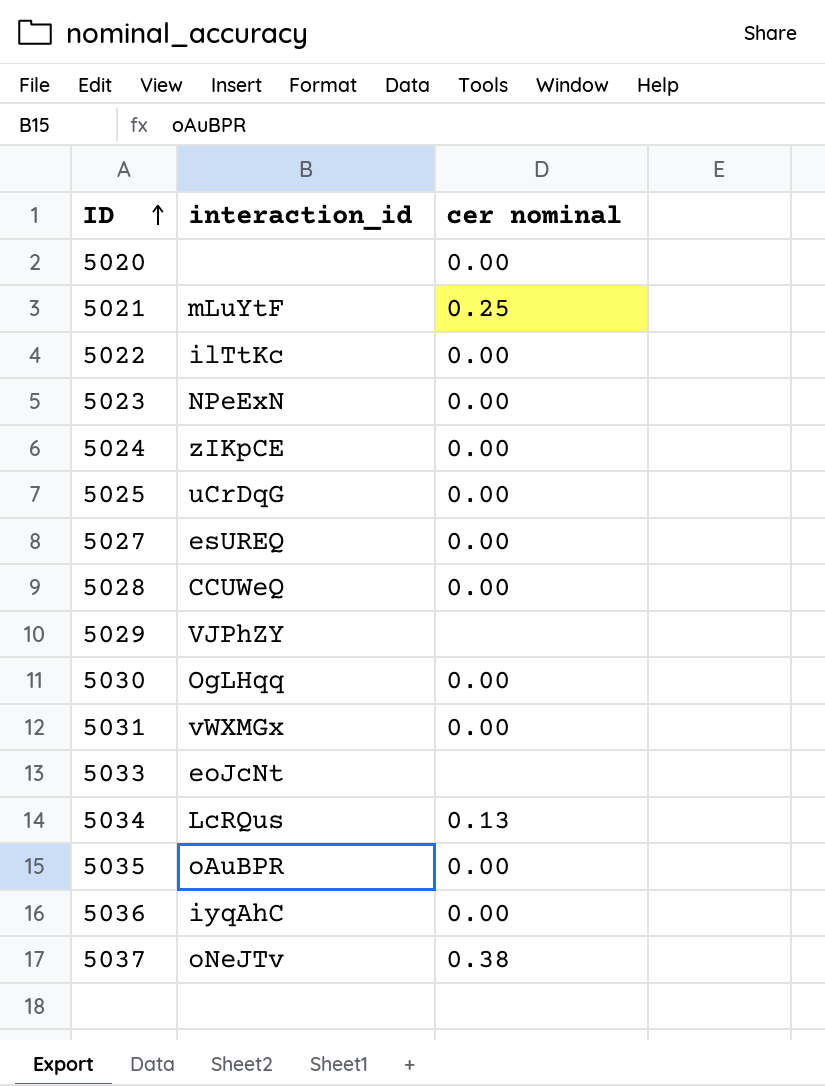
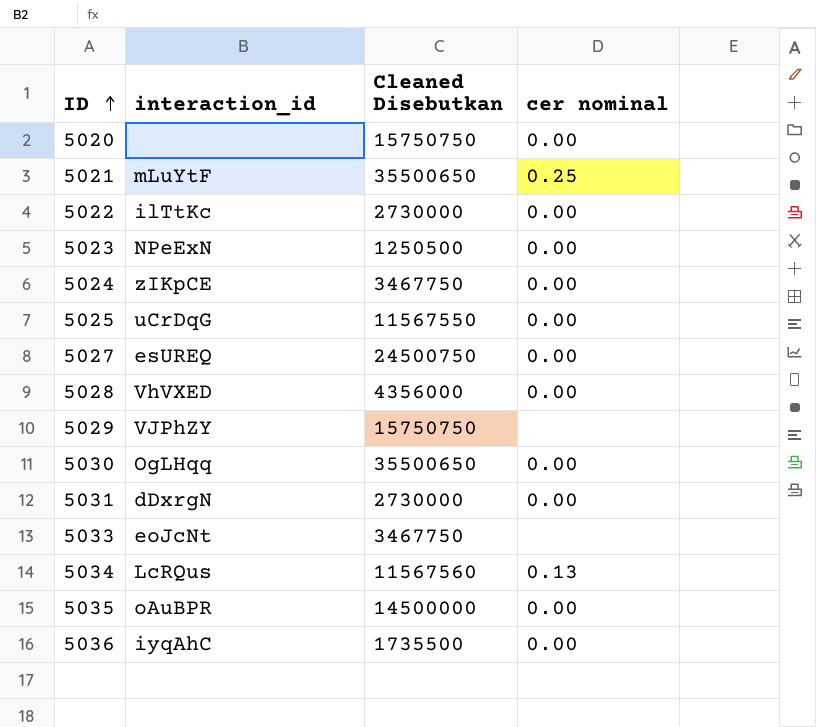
column Cleaned Disebutkan | position: none -> 3
row 5037: oNeJTv | 0.38 -> none
5028 | interaction_id: CCUWeQ -> VhVXED
5031 | interaction_id: vWXMGx -> dDxrgN

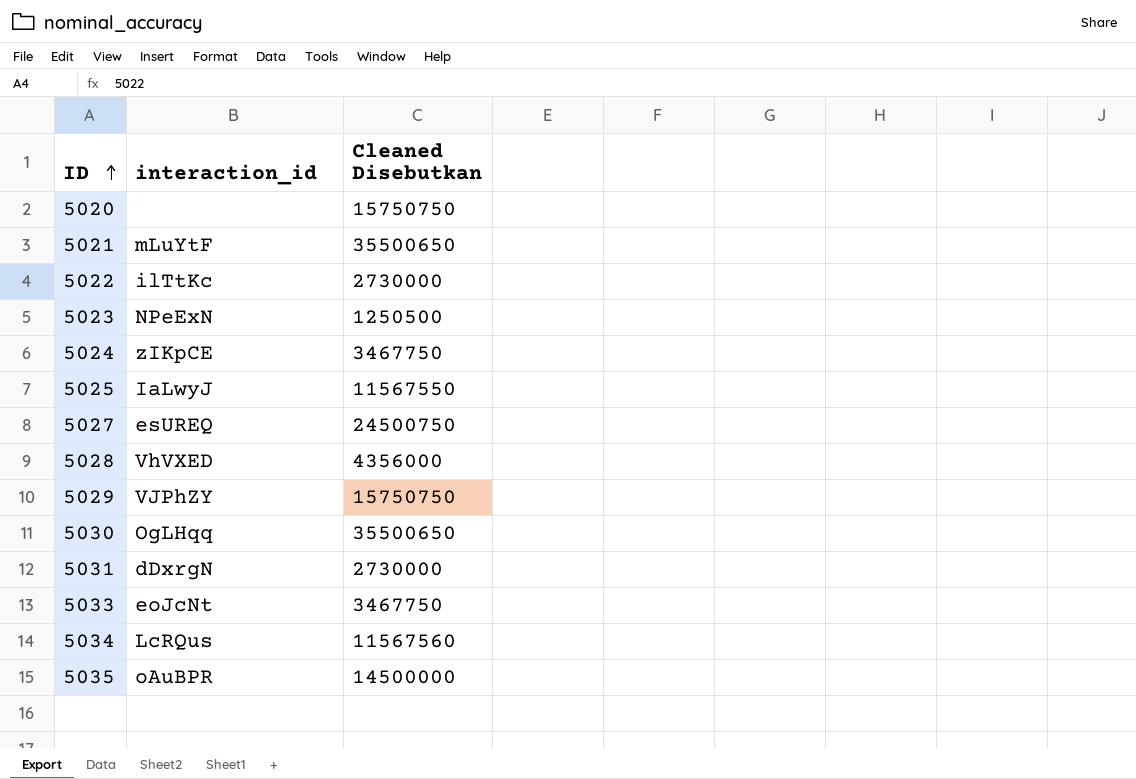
column cer nominal | position: 4 -> none
row 5036: iyqAhC | 1735500 | 0.00 -> none
5025 | interaction_id: uCrDqG -> IaLwyJ

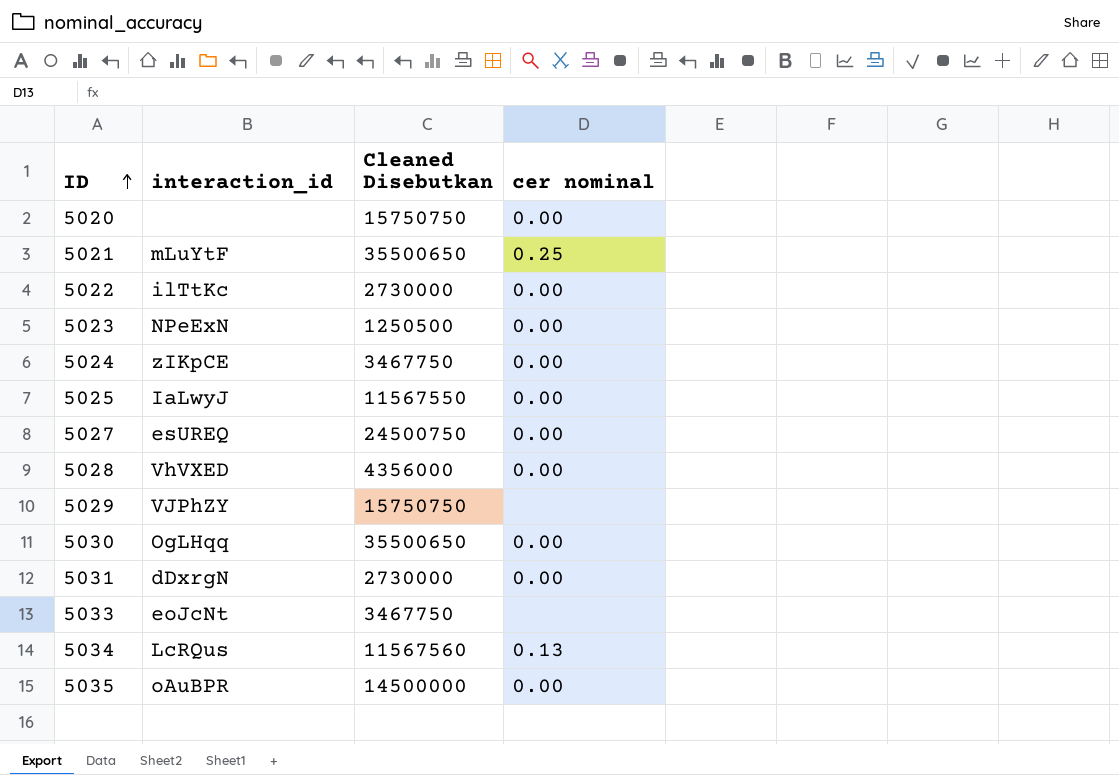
column cer nominal | position: none -> 4

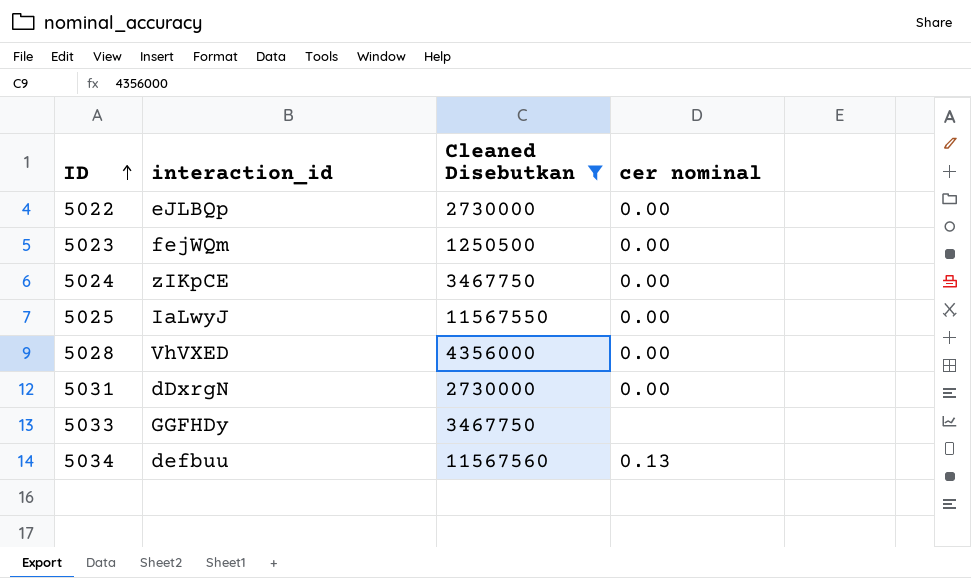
filter: none -> Cleaned Disebutkan <= 11567560
5022 | interaction_id: ilTtKc -> eJLBQp
5023 | interaction_id: NPeExN -> fejWQm
5033 | interaction_id: eoJcNt -> GGFHDy
5034 | interaction_id: LcRQus -> defbuu

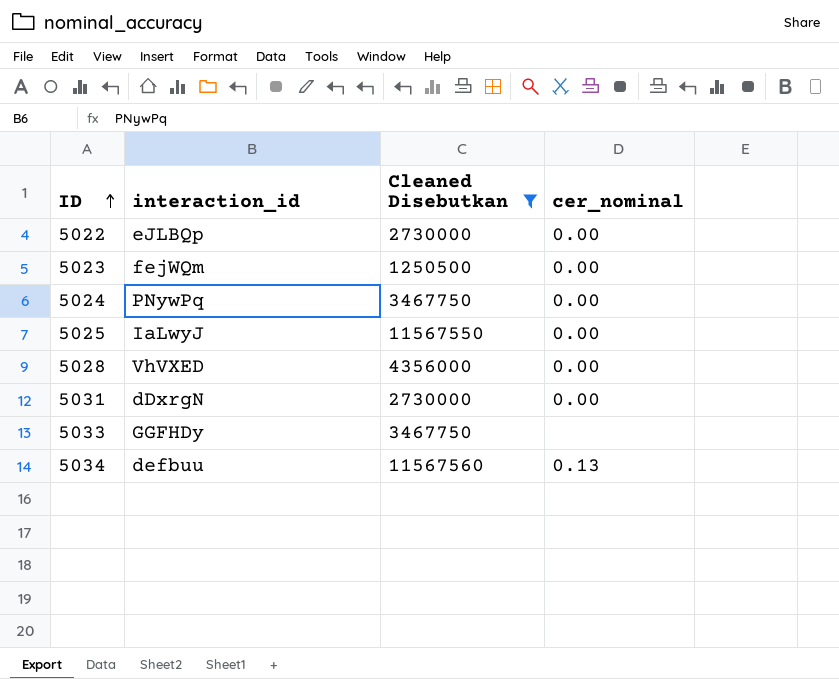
column name: cer nominal -> cer_nominal
5024 | interaction_id: zIKpCE -> PNywPq

